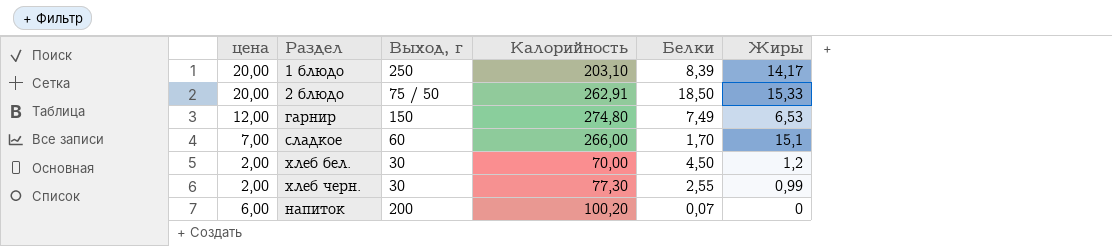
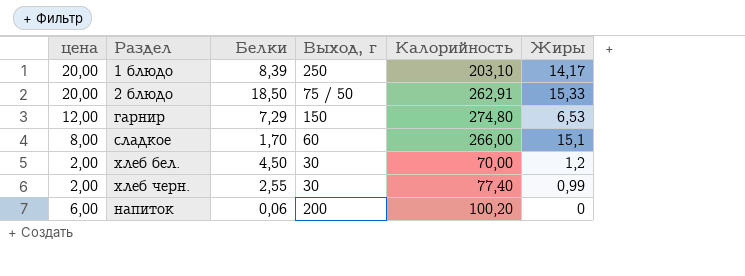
column Белки | position: 5 -> 3
гарнир | Белки: 7,49 -> 7,29
сладкое | цена: 7,00 -> 8,00
хлеб черн. | Калорийность: 77,30 -> 77,40
напиток | Белки: 0,07 -> 0,06

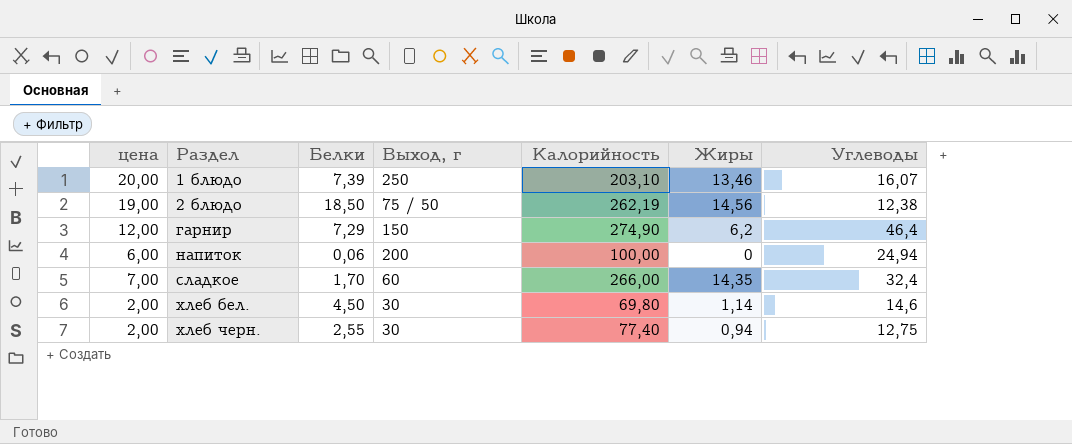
row order: none -> Раздел ascending
column Углеводы | position: none -> 7
1 блюдо | Белки: 8,39 -> 7,39
1 блюдо | Жиры: 14,17 -> 13,46
2 блюдо | цена: 20,00 -> 19,00
2 блюдо | Калорийность: 262,91 -> 262,19
2 блюдо | Жиры: 15,33 -> 14,56
гарнир | Калорийность: 274,80 -> 274,90
гарнир | Жиры: 6,53 -> 6,2
напиток | Калорийность: 100,20 -> 100,00
сладкое | цена: 8,00 -> 7,00
сладкое | Жиры: 15,1 -> 14,35
хлеб бел. | Калорийность: 70,00 -> 69,80
хлеб бел. | Жиры: 1,2 -> 1,14
хлеб черн. | Жиры: 0,99 -> 0,94

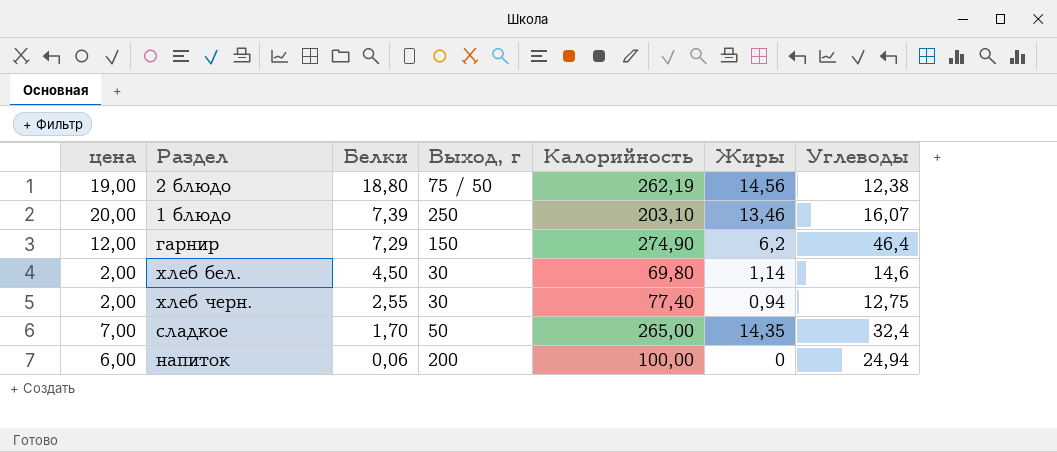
row order: Раздел ascending -> Белки descending
2 блюдо | Белки: 18,50 -> 18,80
сладкое | Выход, г: 60 -> 50
сладкое | Калорийность: 266,00 -> 265,00

